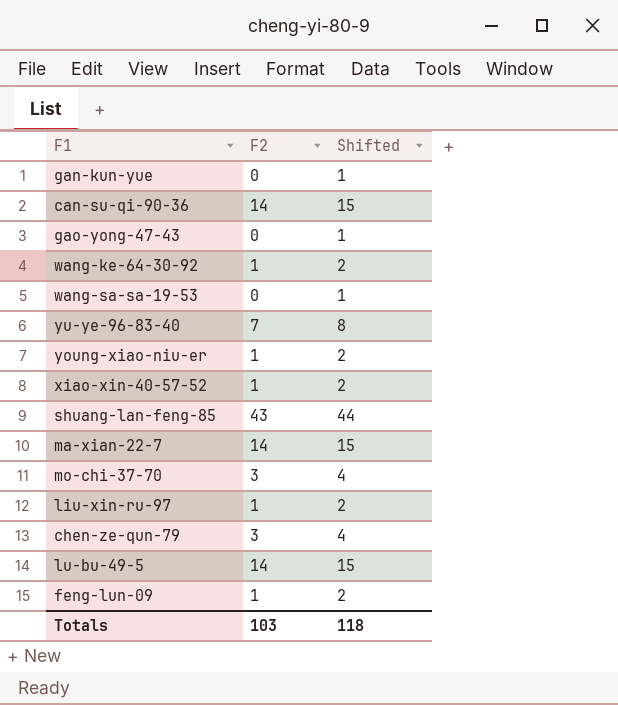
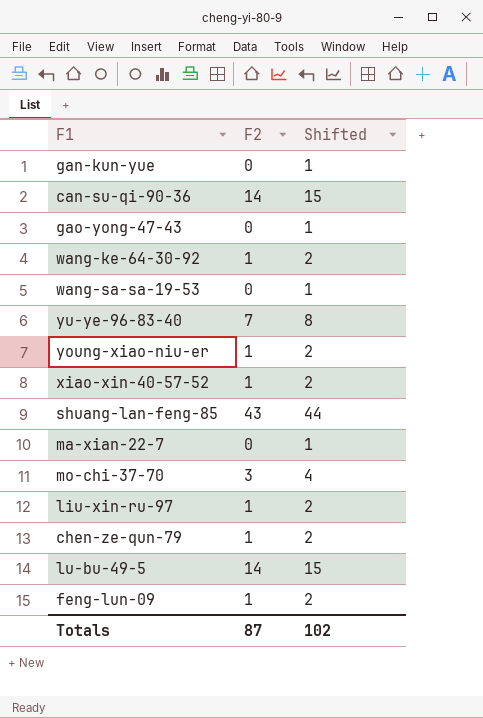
ma-xian-22-7 | F2: 14 -> 0
ma-xian-22-7 | Shifted: 15 -> 1
chen-ze-qun-79 | F2: 3 -> 1
chen-ze-qun-79 | Shifted: 4 -> 2
Totals | F2: 103 -> 87
Totals | Shifted: 118 -> 102

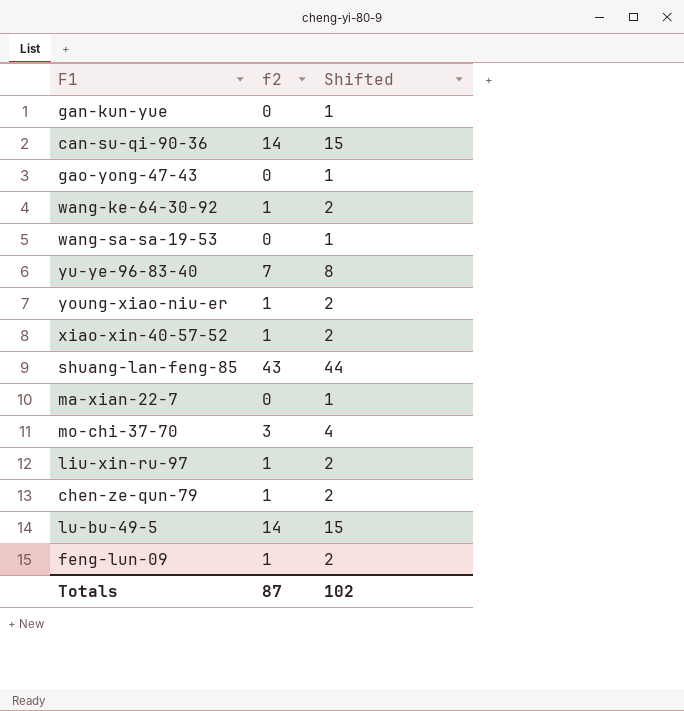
column name: F2 -> f2

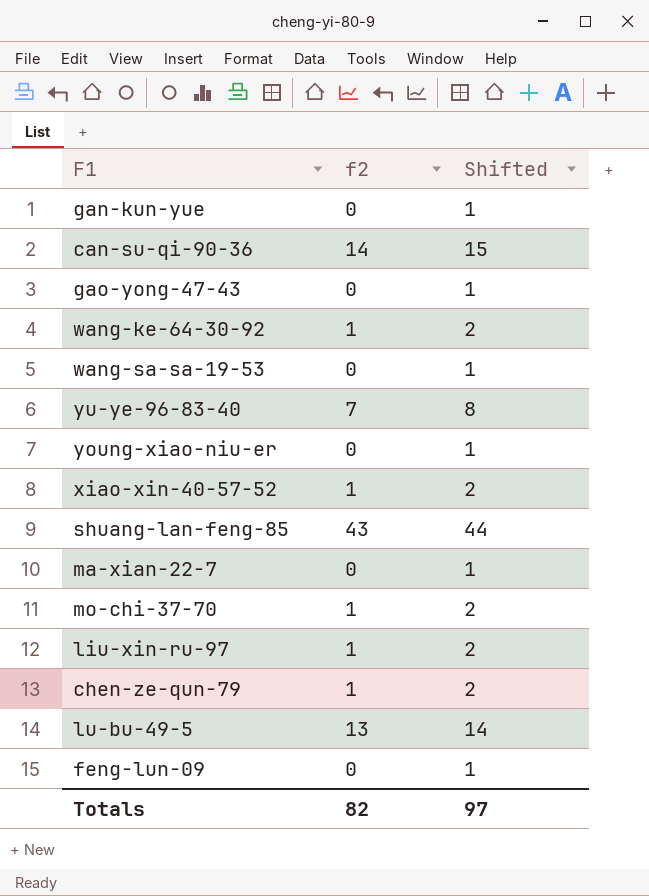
young-xiao-niu-er | f2: 1 -> 0
young-xiao-niu-er | Shifted: 2 -> 1
mo-chi-37-70 | f2: 3 -> 1
mo-chi-37-70 | Shifted: 4 -> 2
lu-bu-49-5 | f2: 14 -> 13
lu-bu-49-5 | Shifted: 15 -> 14
feng-lun-09 | f2: 1 -> 0
feng-lun-09 | Shifted: 2 -> 1
Totals | f2: 87 -> 82
Totals | Shifted: 102 -> 97

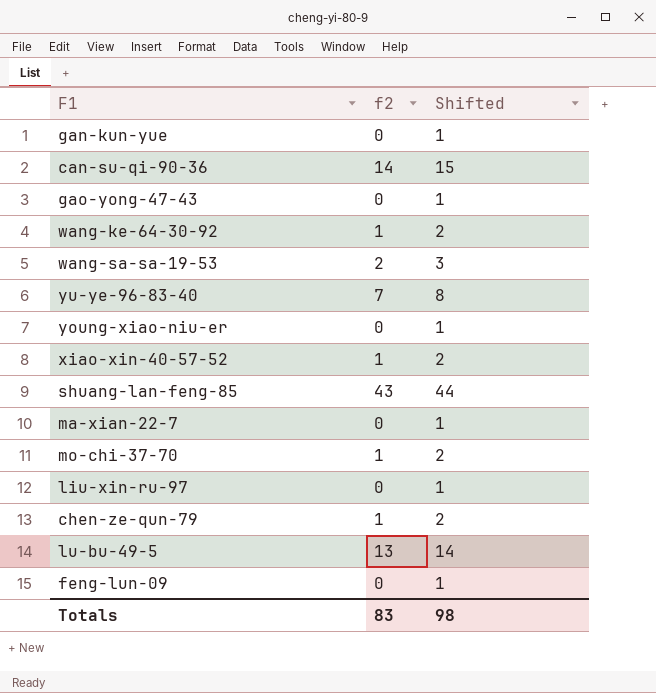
wang-sa-sa-19-53 | f2: 0 -> 2
wang-sa-sa-19-53 | Shifted: 1 -> 3
liu-xin-ru-97 | f2: 1 -> 0
liu-xin-ru-97 | Shifted: 2 -> 1
Totals | f2: 82 -> 83
Totals | Shifted: 97 -> 98

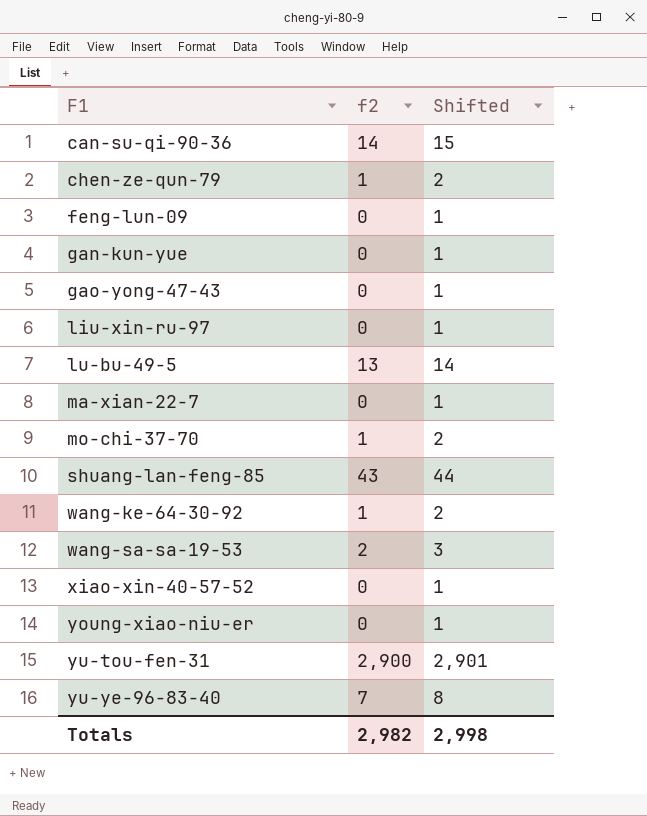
row order: none -> F1 ascending
xiao-xin-40-57-52 | f2: 1 -> 0
xiao-xin-40-57-52 | Shifted: 2 -> 1
row yu-tou-fen-31: none -> 2,900 | 2,901
Totals | f2: 83 -> 2,982
Totals | Shifted: 98 -> 2,998

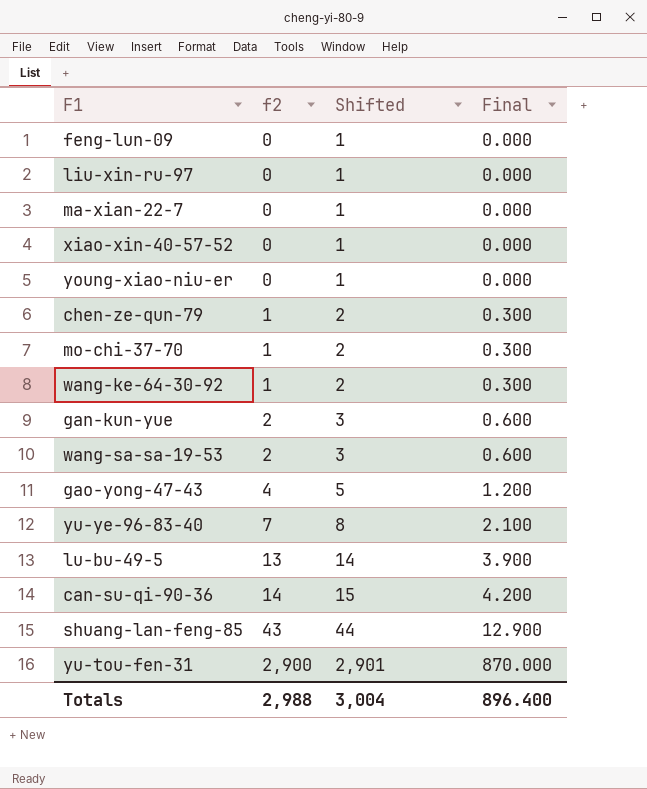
row order: F1 ascending -> f2 ascending
column Final | formula: none -> [f2] * 0.3
gan-kun-yue | f2: 0 -> 2
gan-kun-yue | Shifted: 1 -> 3
gao-yong-47-43 | f2: 0 -> 4
gao-yong-47-43 | Shifted: 1 -> 5
Totals | f2: 2,982 -> 2,988
Totals | Shifted: 2,998 -> 3,004

